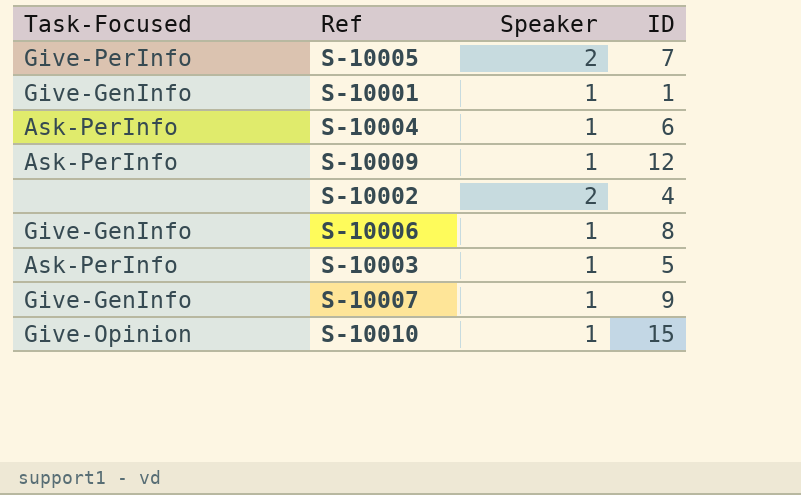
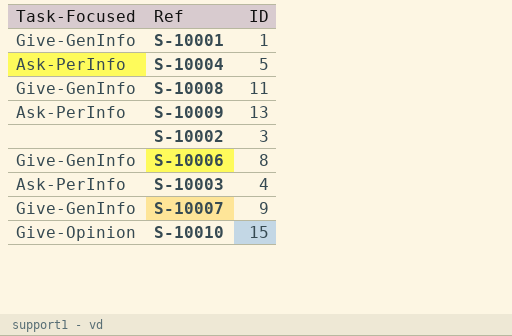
column Speaker | position: 3 -> none
row S-10005: Give-PerInfo | 2 | 7 -> none
S-10004 | ID: 6 -> 5
row S-10008: none -> Give-GenInfo | 11
S-10009 | ID: 12 -> 13
S-10002 | ID: 4 -> 3
S-10003 | ID: 5 -> 4

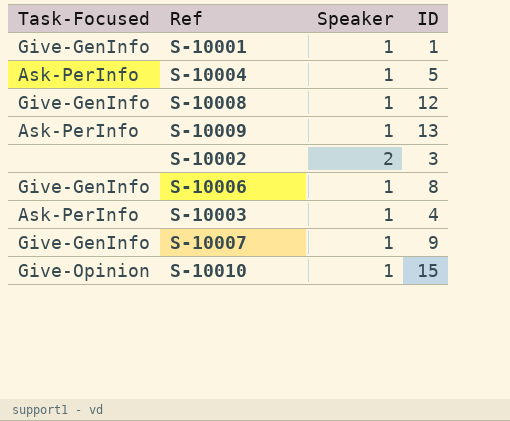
column Speaker | position: none -> 3
S-10008 | ID: 11 -> 12

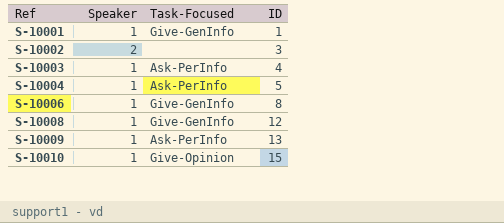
row order: none -> Ref ascending
column Task-Focused | position: 1 -> 3
row S-10007: Give-GenInfo | 1 | 9 -> none

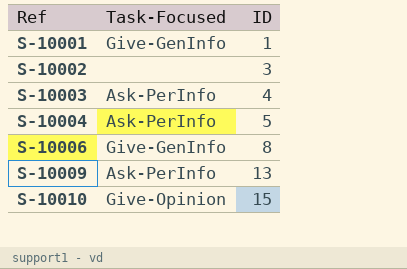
column Speaker | position: 2 -> none
row S-10008: 1 | Give-GenInfo | 12 -> none

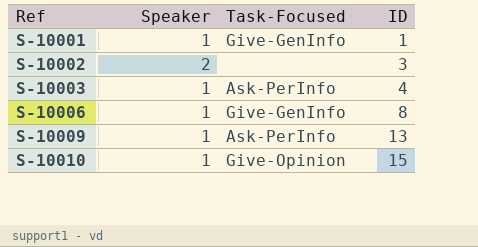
column Speaker | position: none -> 2
row S-10004: Ask-PerInfo | 5 -> none

